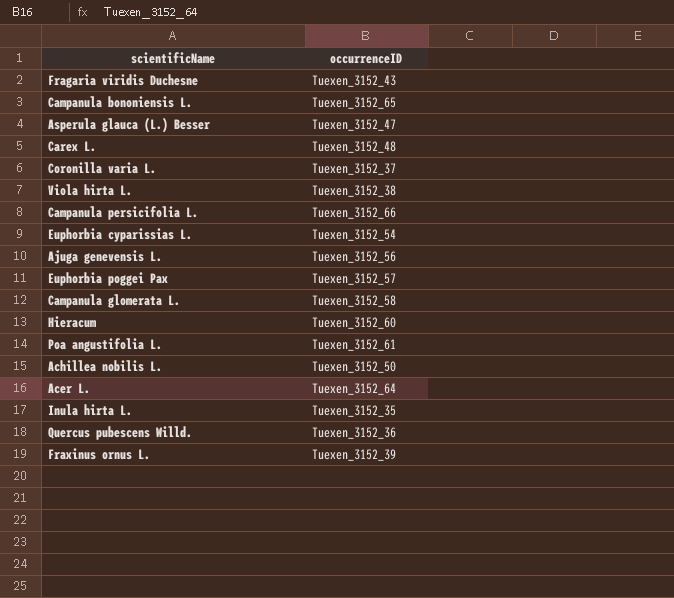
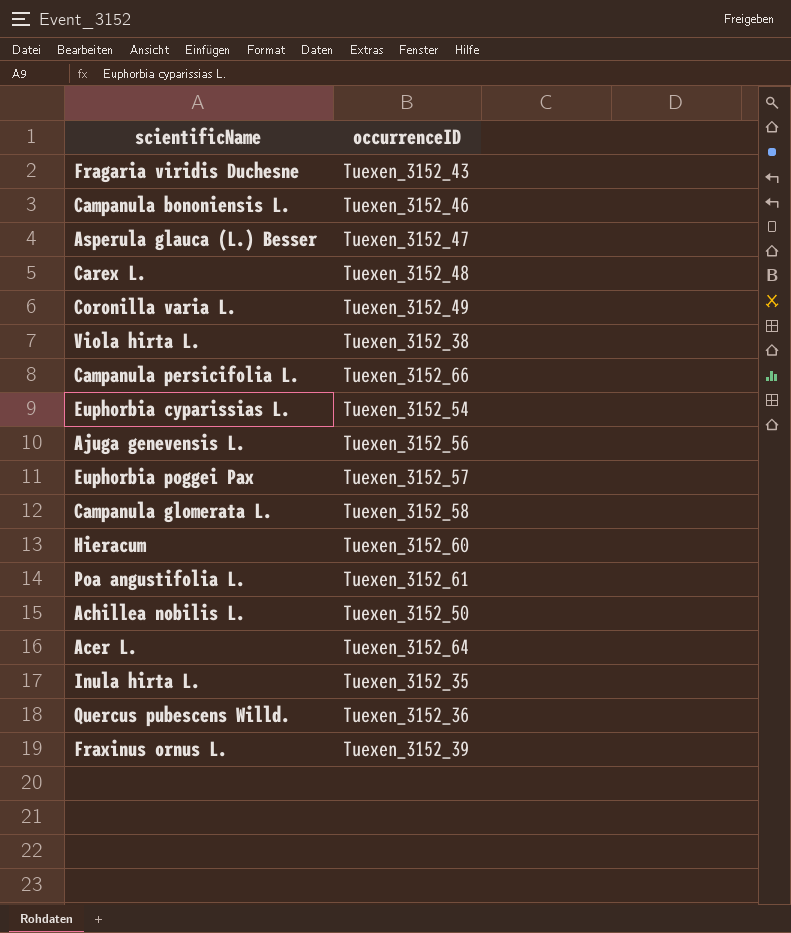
Campanula bononiensis L. | occurrenceID: Tuexen_3152_65 -> Tuexen_3152_46
Coronilla varia L. | occurrenceID: Tuexen_3152_37 -> Tuexen_3152_49

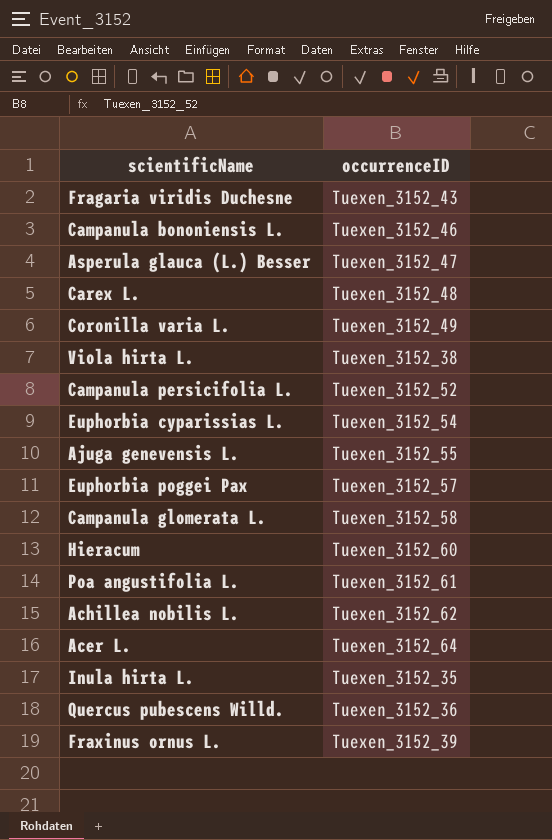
Campanula persicifolia L. | occurrenceID: Tuexen_3152_66 -> Tuexen_3152_52
Ajuga genevensis L. | occurrenceID: Tuexen_3152_56 -> Tuexen_3152_55
Achillea nobilis L. | occurrenceID: Tuexen_3152_50 -> Tuexen_3152_62

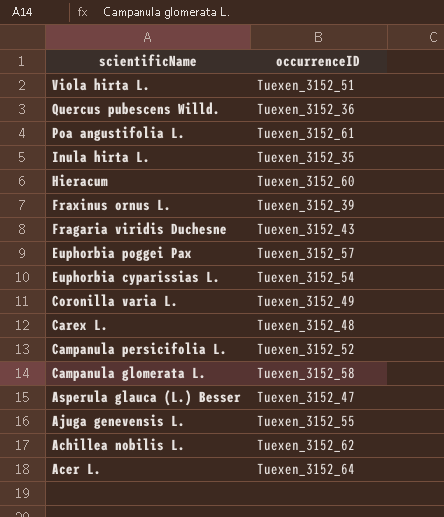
row order: none -> scientificName descending
row Campanula bononiensis L.: Tuexen_3152_46 -> none
Viola hirta L. | occurrenceID: Tuexen_3152_38 -> Tuexen_3152_51

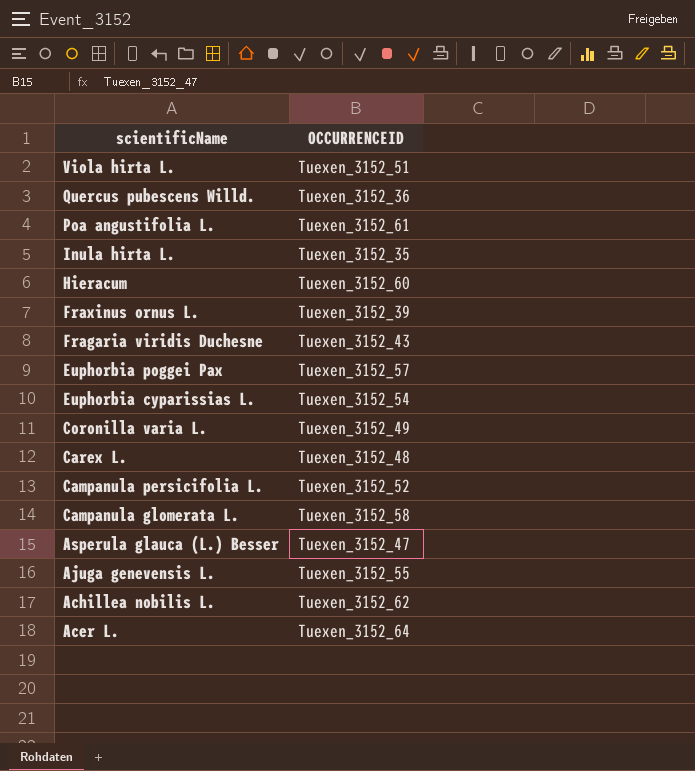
column name: occurrenceID -> OCCURRENCEID

